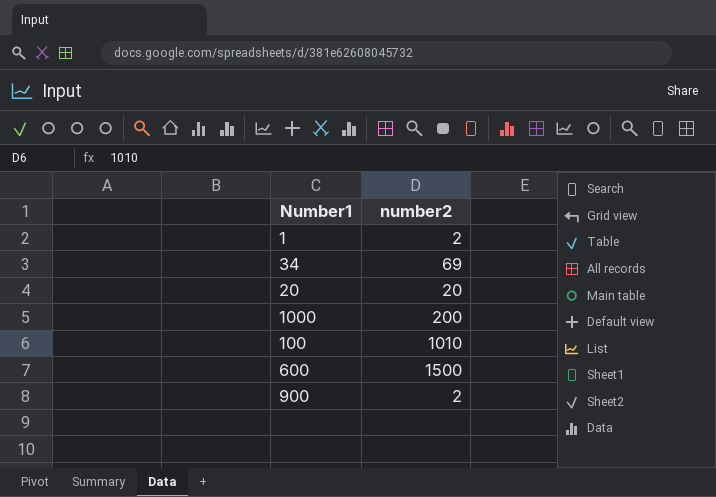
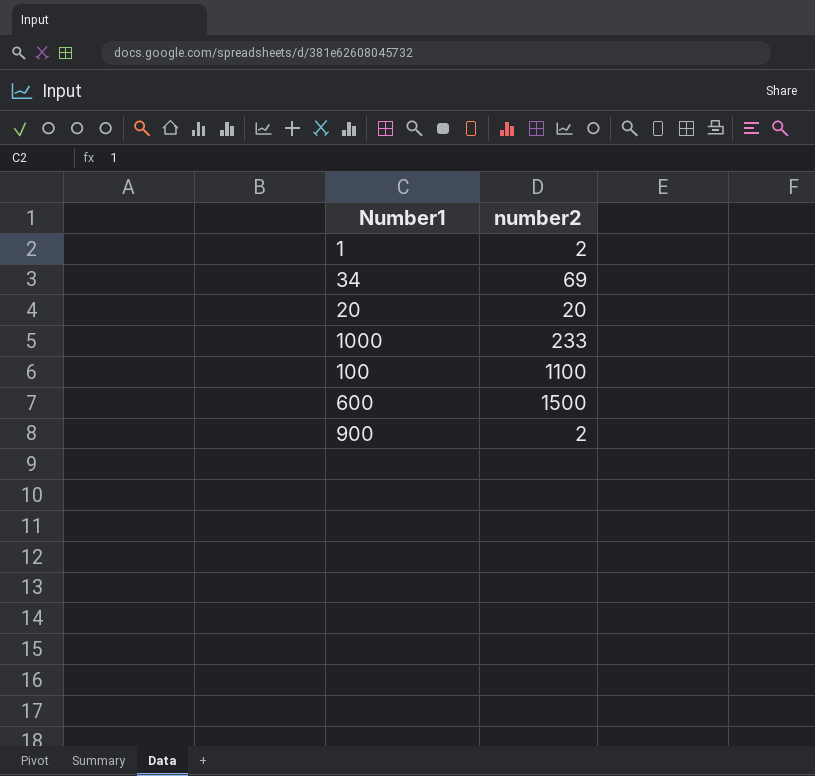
1000 | number2: 200 -> 233
100 | number2: 1010 -> 1100

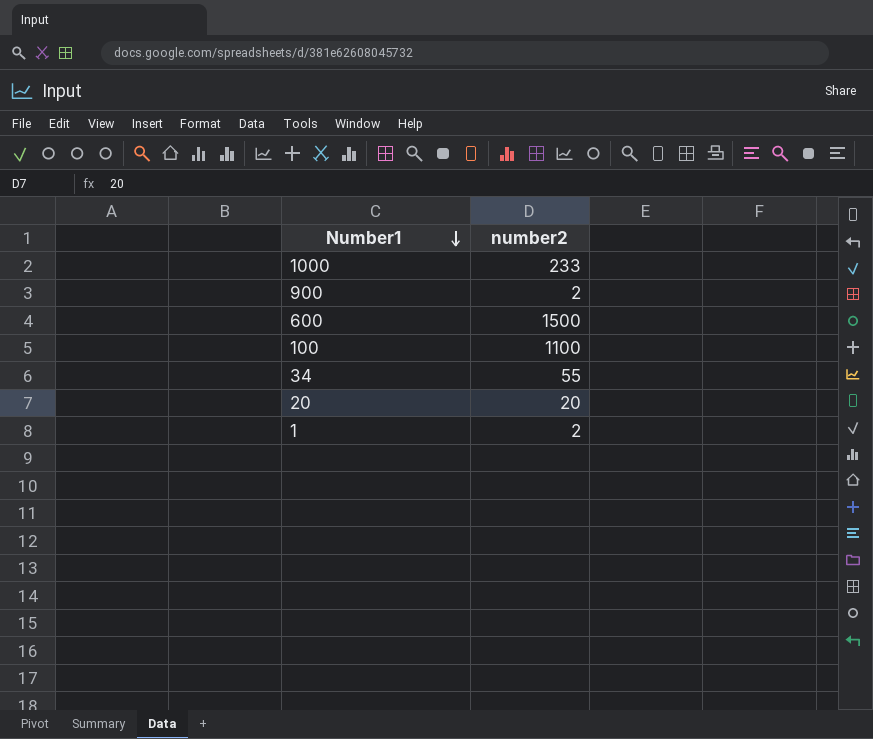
row order: none -> Number1 descending
34 | number2: 69 -> 55

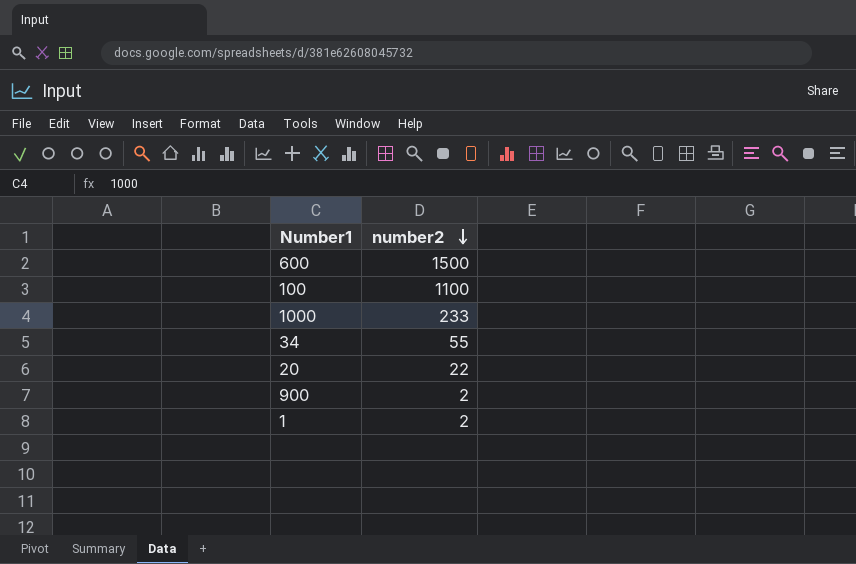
row order: Number1 descending -> number2 descending
20 | number2: 20 -> 22

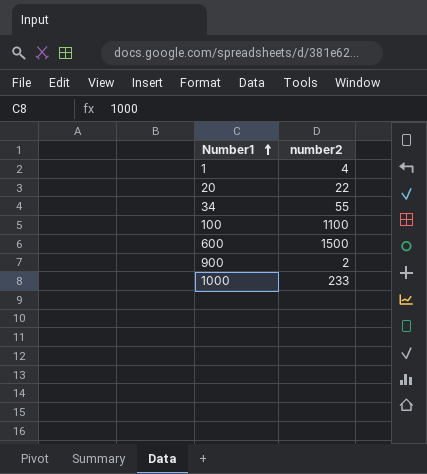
row order: number2 descending -> Number1 ascending
1 | number2: 2 -> 4

